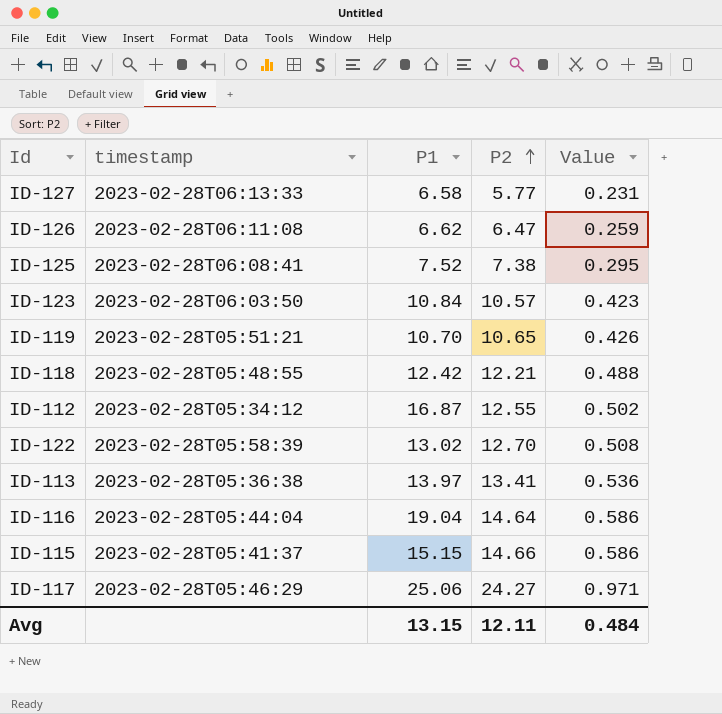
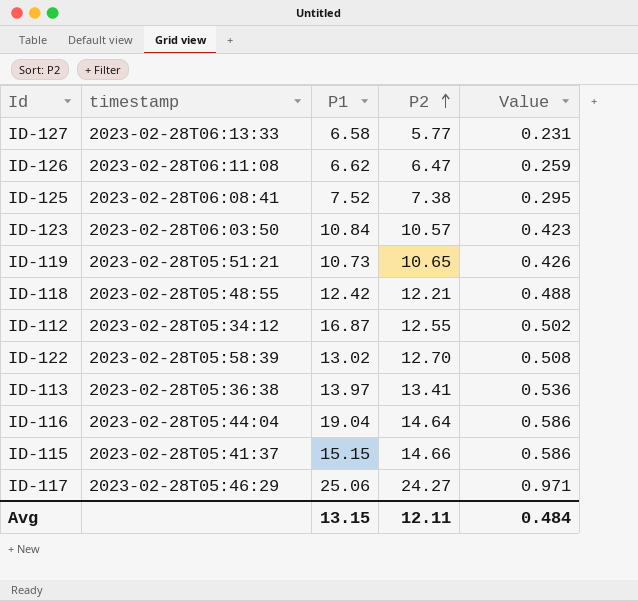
ID-119 | P1: 10.70 -> 10.73

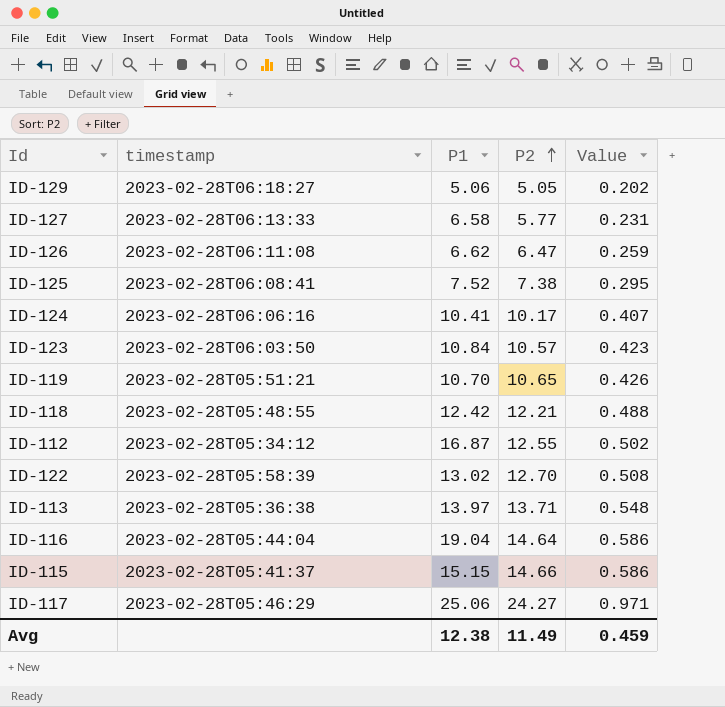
row ID-129: none -> 2023-02-28T06:18:27 | 5.06 | 5.05 | 0.202
row ID-124: none -> 2023-02-28T06:06:16 | 10.41 | 10.17 | 0.407
ID-119 | P1: 10.73 -> 10.70
ID-113 | P2: 13.41 -> 13.71
ID-113 | Value: 0.536 -> 0.548
Avg | P1: 13.15 -> 12.38
Avg | P2: 12.11 -> 11.49
Avg | Value: 0.484 -> 0.459

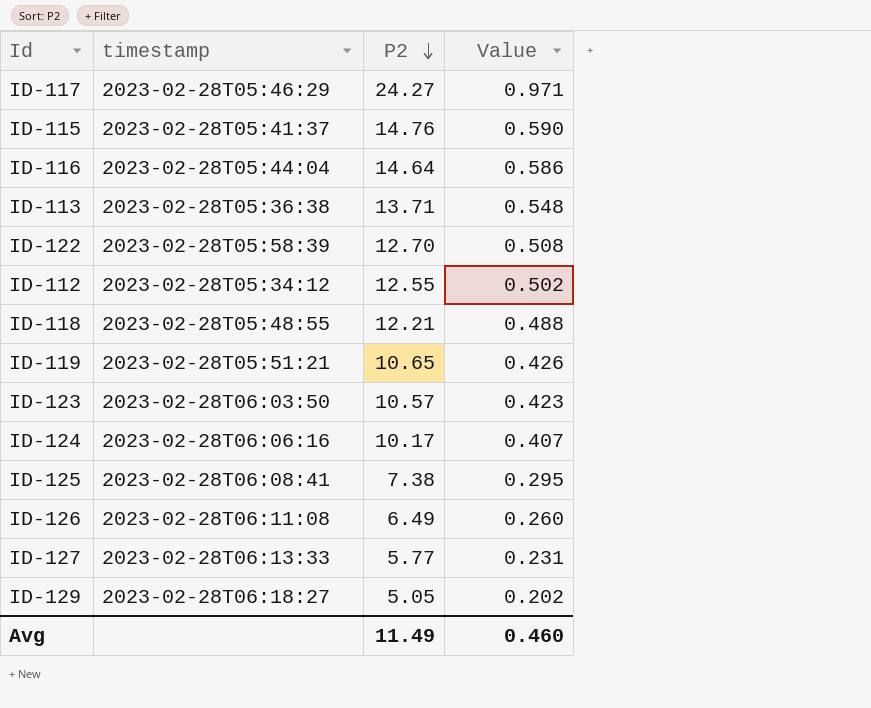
row order: P2 ascending -> P2 descending
column P1 | position: 3 -> none
ID-115 | P2: 14.66 -> 14.76
ID-115 | Value: 0.586 -> 0.590
ID-126 | P2: 6.47 -> 6.49
ID-126 | Value: 0.259 -> 0.260
Avg | Value: 0.459 -> 0.460

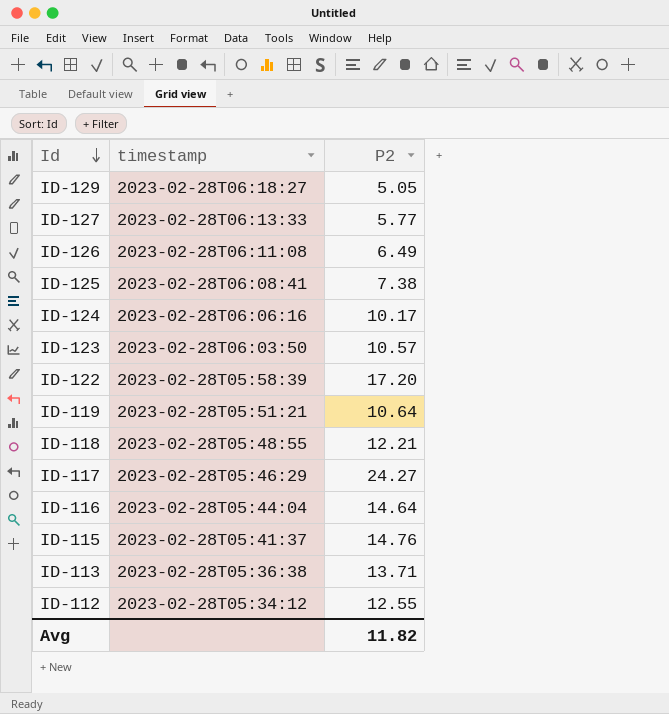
row order: P2 descending -> Id descending
column Value | formula: [P2] * 0.04 -> none
ID-122 | P2: 12.70 -> 17.20
ID-119 | P2: 10.65 -> 10.64
Avg | P2: 11.49 -> 11.82

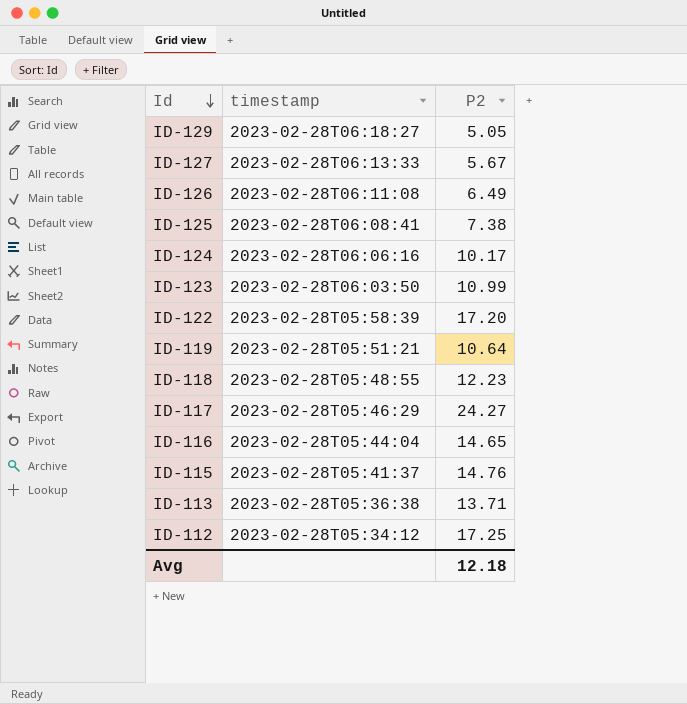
ID-127 | P2: 5.77 -> 5.67
ID-123 | P2: 10.57 -> 10.99
ID-118 | P2: 12.21 -> 12.23
ID-116 | P2: 14.64 -> 14.65
ID-112 | P2: 12.55 -> 17.25
Avg | P2: 11.82 -> 12.18

